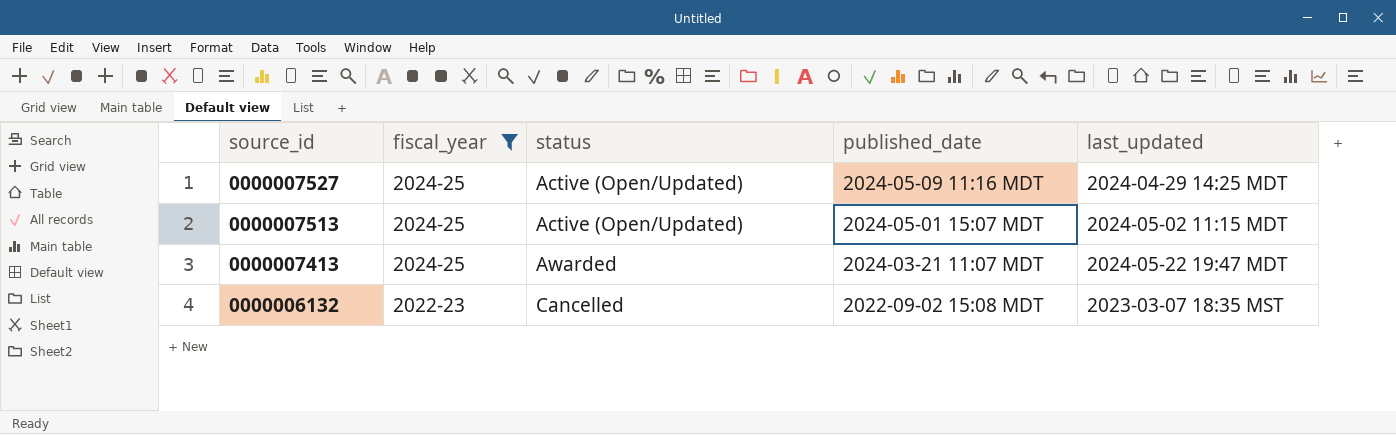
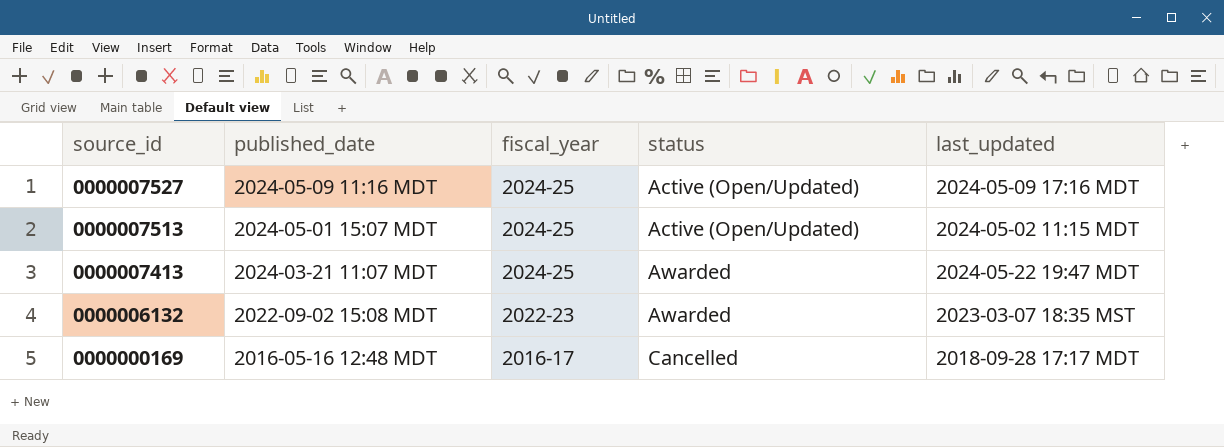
filter: fiscal_year != 2016-17 -> none
column published_date | position: 4 -> 2
0000007527 | last_updated: 2024-04-29 14:25 MDT -> 2024-05-09 17:16 MDT
0000006132 | status: Cancelled -> Awarded

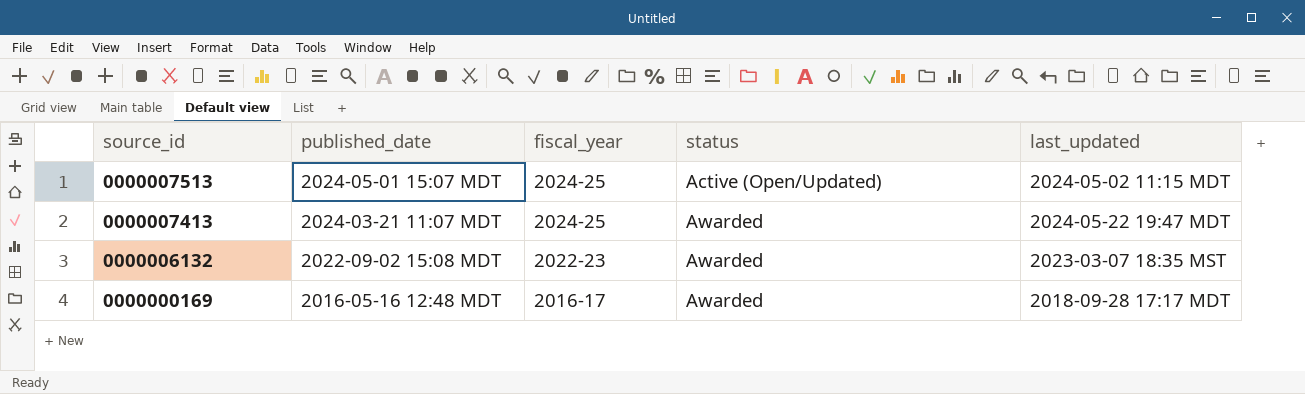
row 0000007527: 2024-05-09 11:16 MDT | 2024-25 | Active (Open/Updated) | 2024-05-09 17:16 MDT -> none
0000000169 | status: Cancelled -> Awarded

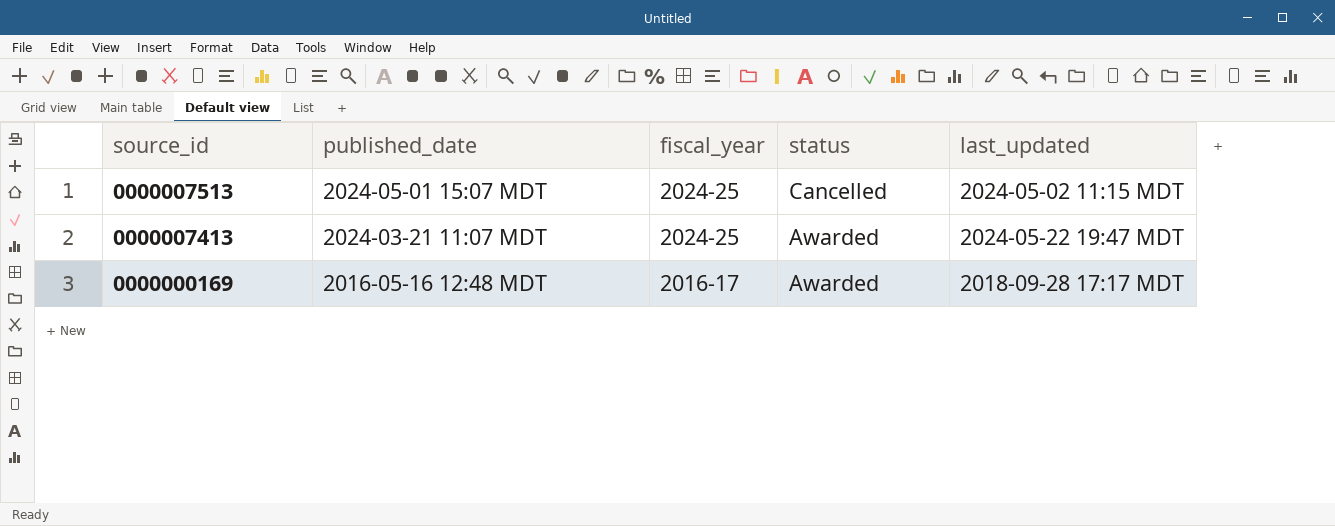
row 0000006132: 2022-09-02 15:08 MDT | 2022-23 | Awarded | 2023-03-07 18:35 MST -> none
0000007513 | status: Active (Open/Updated) -> Cancelled

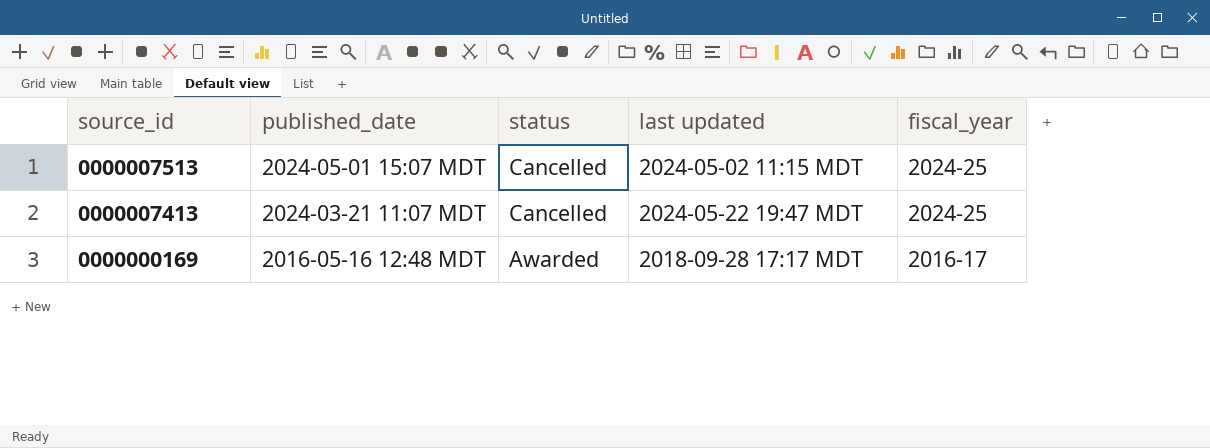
column name: last_updated -> last updated
column fiscal_year | position: 3 -> 5
0000007413 | status: Awarded -> Cancelled

